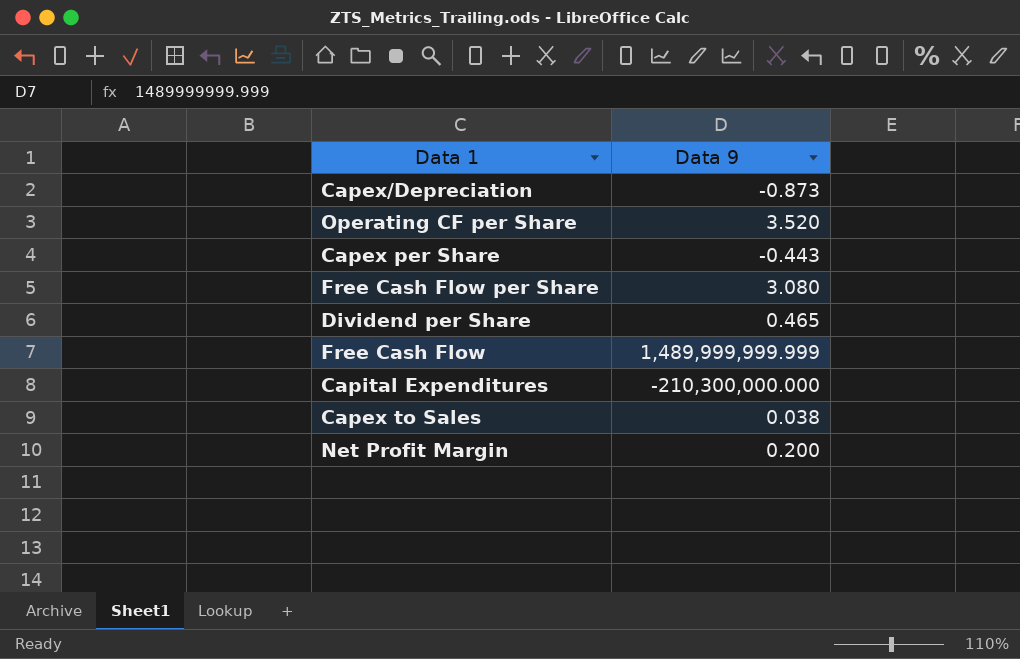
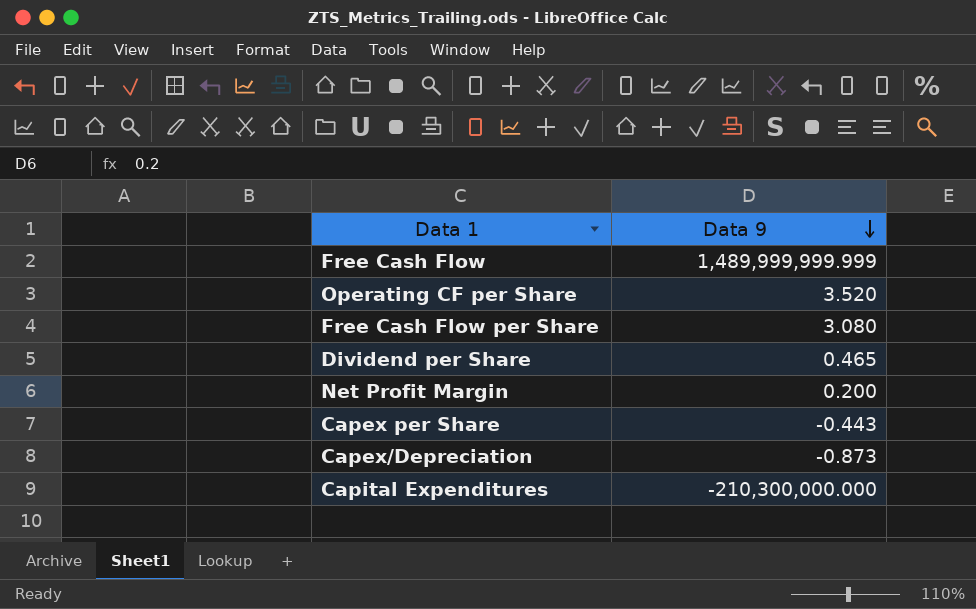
row order: none -> Data 9 descending
row Capex to Sales: 0.038 -> none

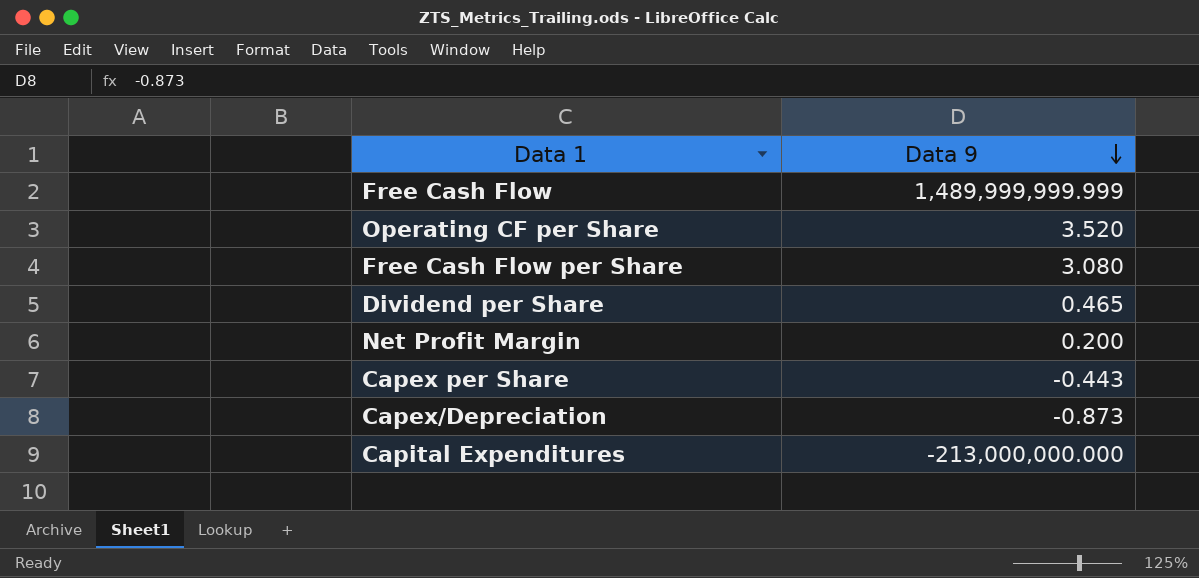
Capital Expenditures | Data 9: -210,300,000.000 -> -213,000,000.000

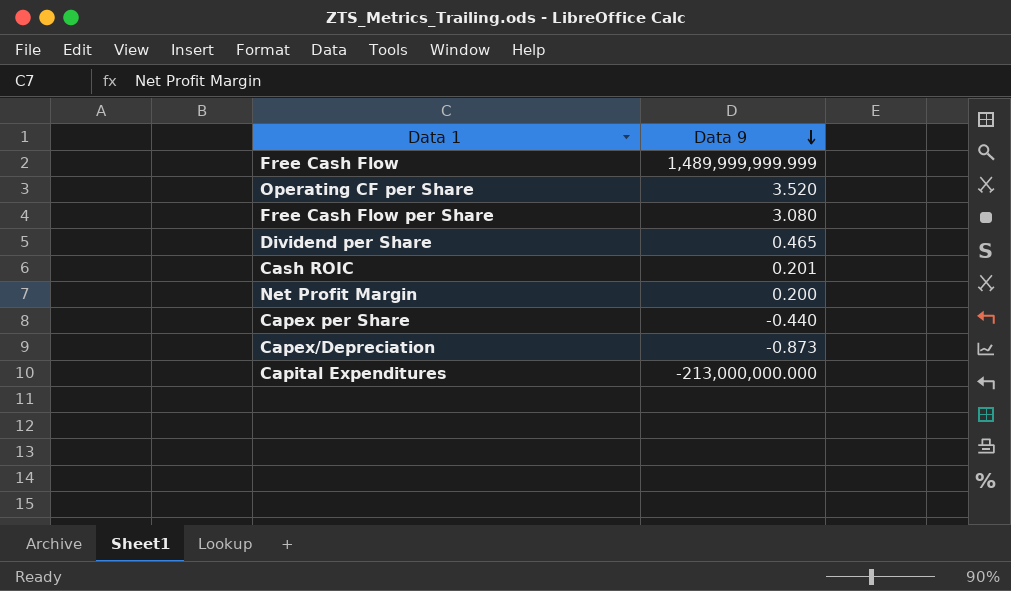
row Cash ROIC: none -> 0.201
Capex per Share | Data 9: -0.443 -> -0.440

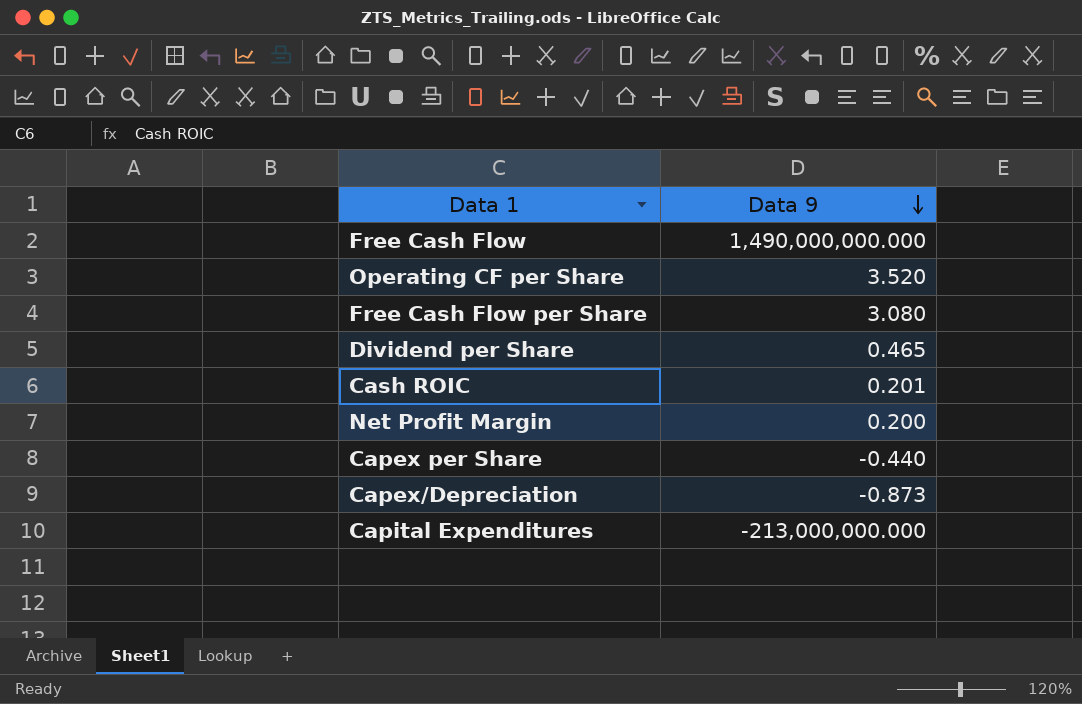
Free Cash Flow | Data 9: 1,489,999,999.999 -> 1,490,000,000.000

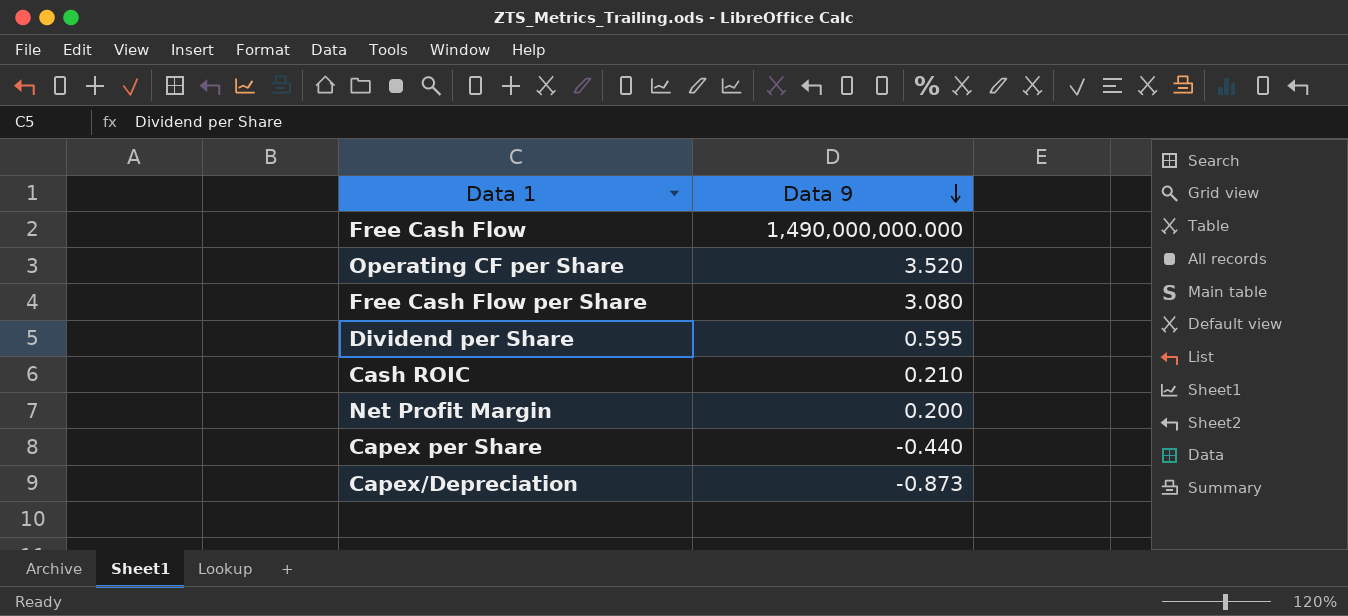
row Capital Expenditures: -213,000,000.000 -> none
Dividend per Share | Data 9: 0.465 -> 0.595
Cash ROIC | Data 9: 0.201 -> 0.210

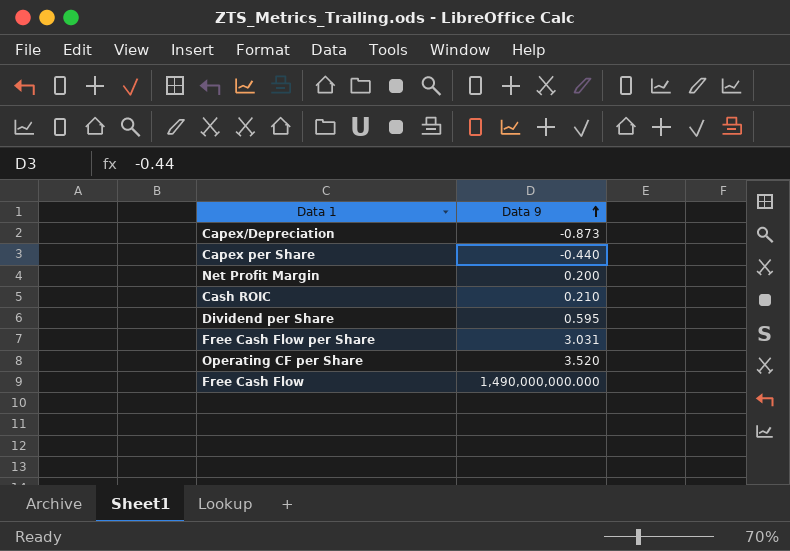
row order: Data 9 descending -> Data 9 ascending
Free Cash Flow per Share | Data 9: 3.080 -> 3.031

